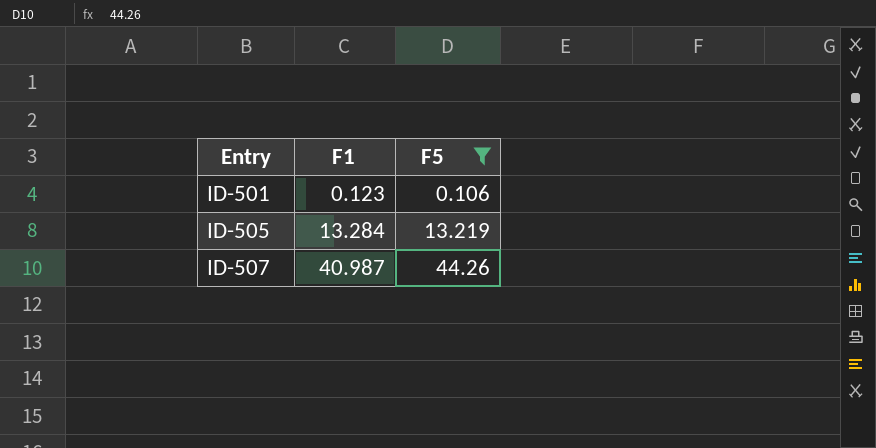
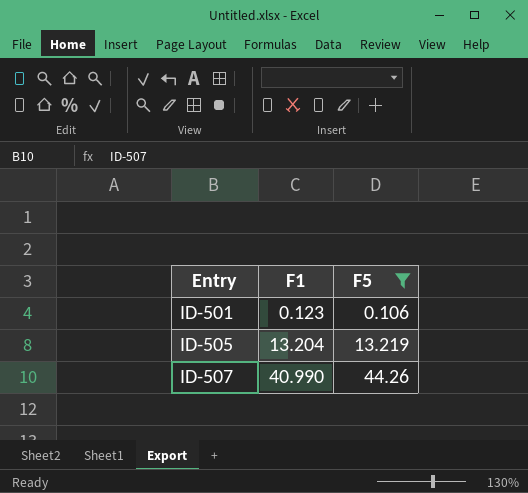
ID-505 | F1: 13.284 -> 13.204
ID-507 | F1: 40.987 -> 40.990

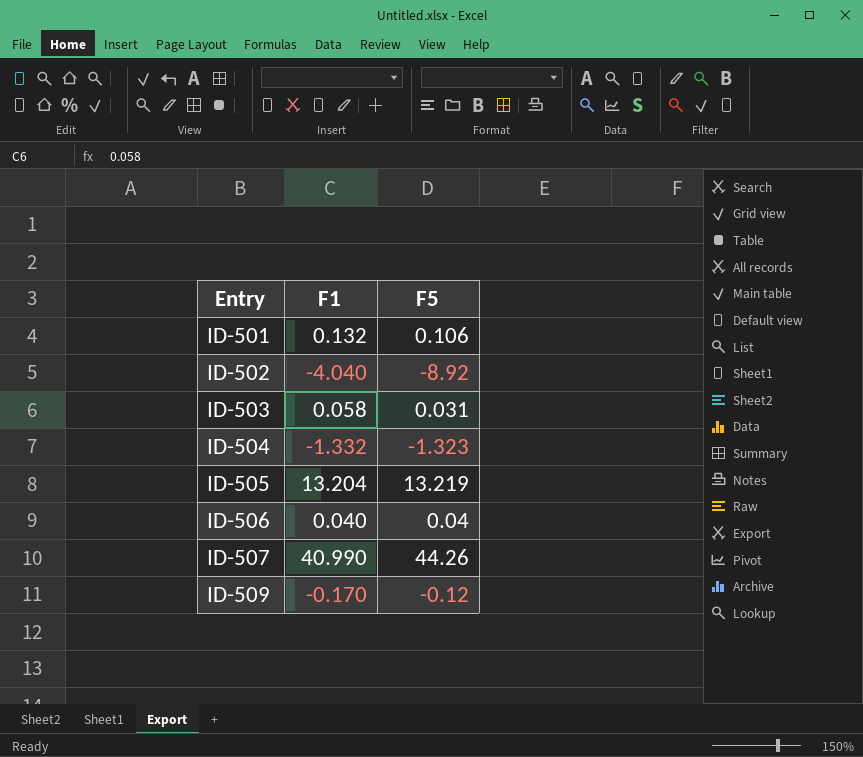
filter: F5 >= 0.106 -> none
ID-501 | F1: 0.123 -> 0.132

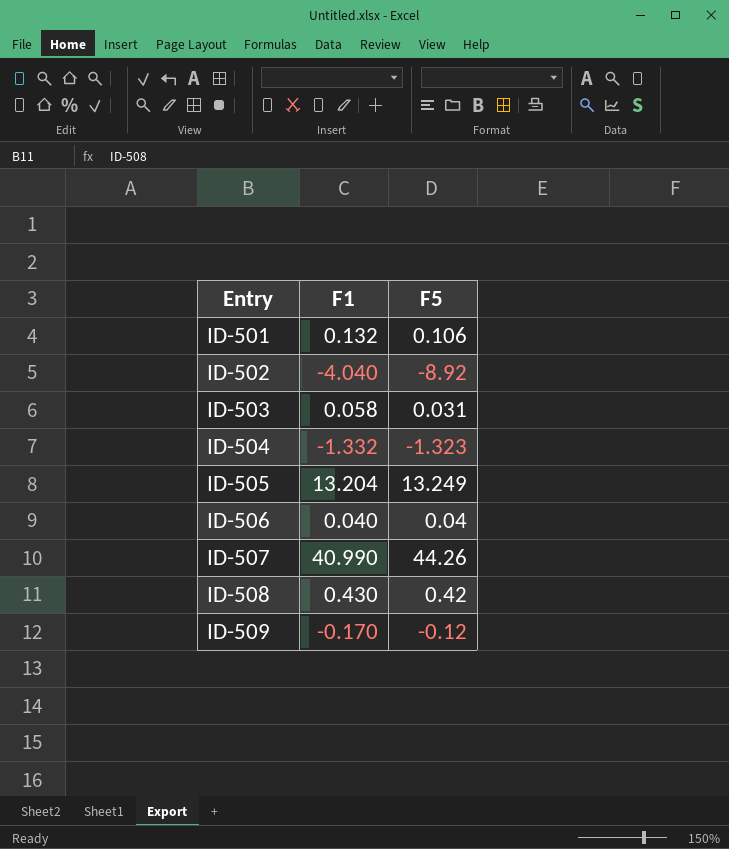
ID-505 | F5: 13.219 -> 13.249
row ID-508: none -> 0.430 | 0.42

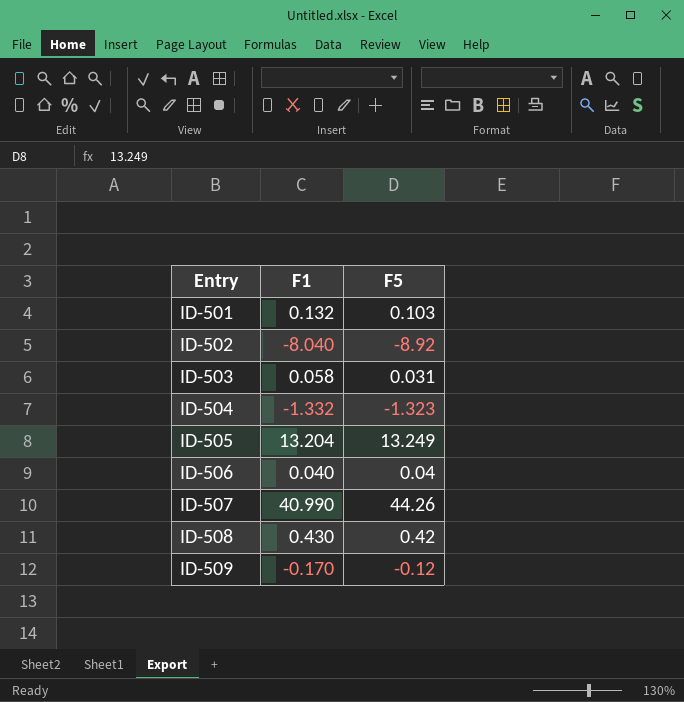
ID-501 | F5: 0.106 -> 0.103
ID-502 | F1: -4.040 -> -8.040

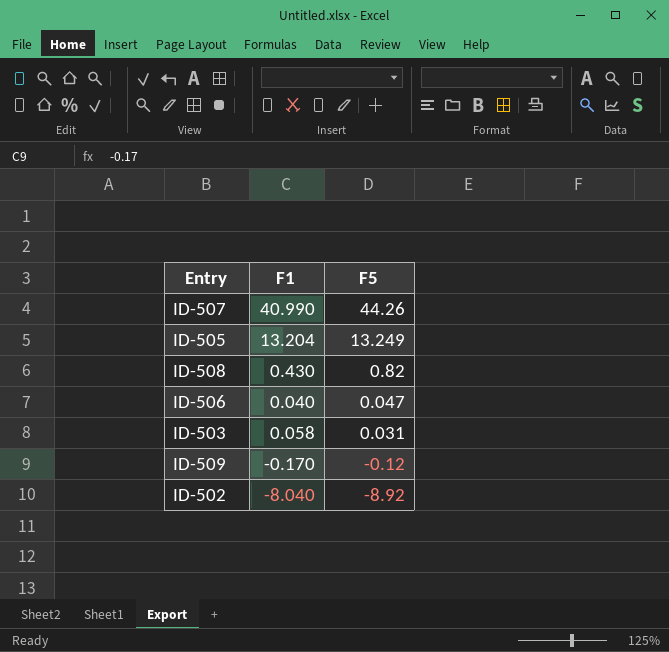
row order: Entry ascending -> F5 descending
row ID-501: 0.132 | 0.103 -> none
row ID-504: -1.332 | -1.323 -> none
ID-508 | F5: 0.42 -> 0.82
ID-506 | F5: 0.04 -> 0.047

